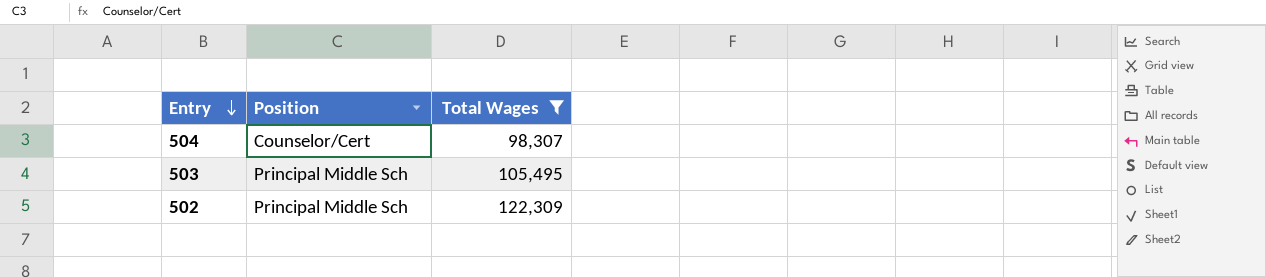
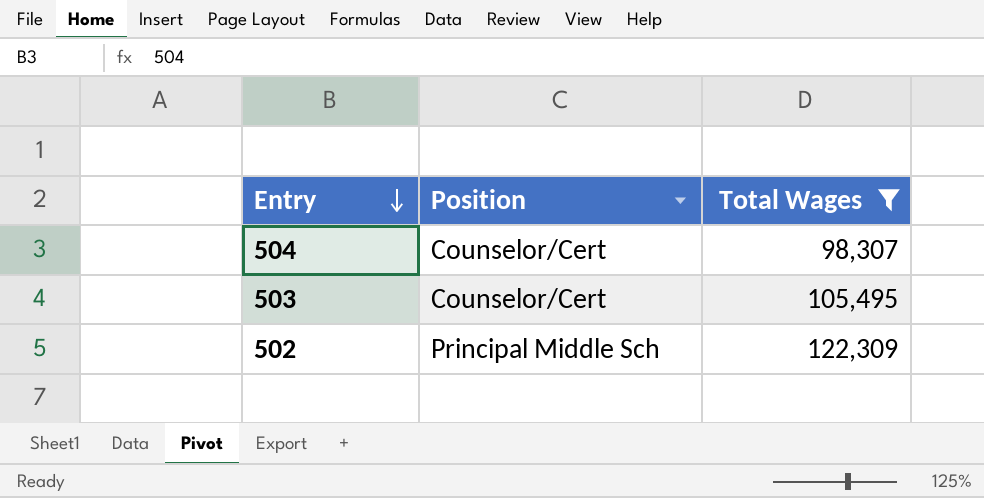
503 | Position: Principal Middle Sch -> Counselor/Cert

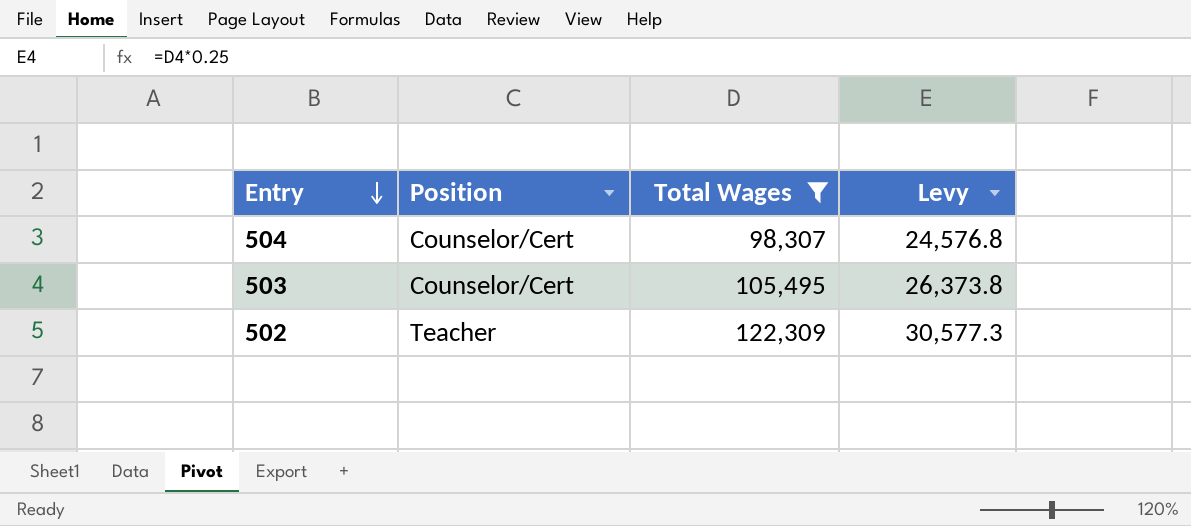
column Levy | formula: none -> [Total Wages] * 0.25
502 | Position: Principal Middle Sch -> Teacher

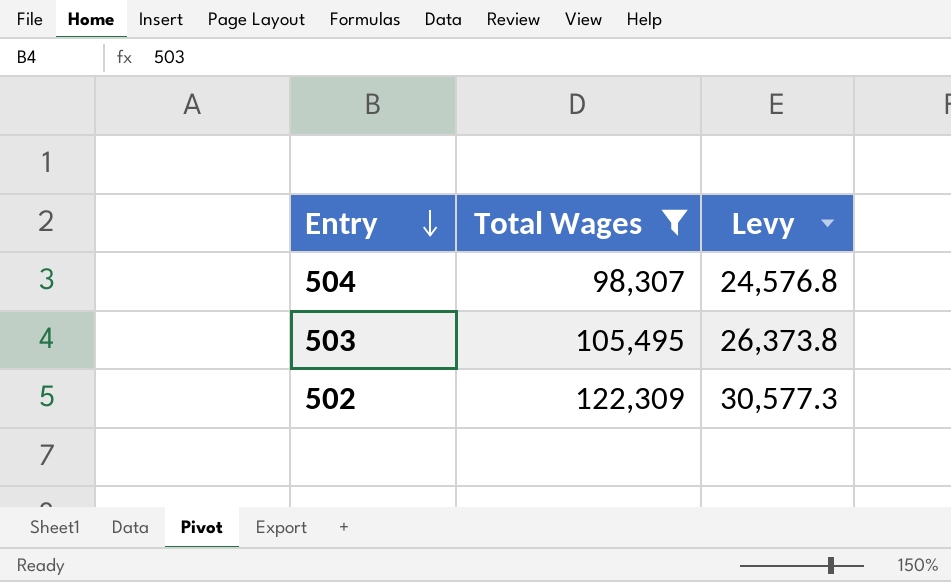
column Position | position: 2 -> none

